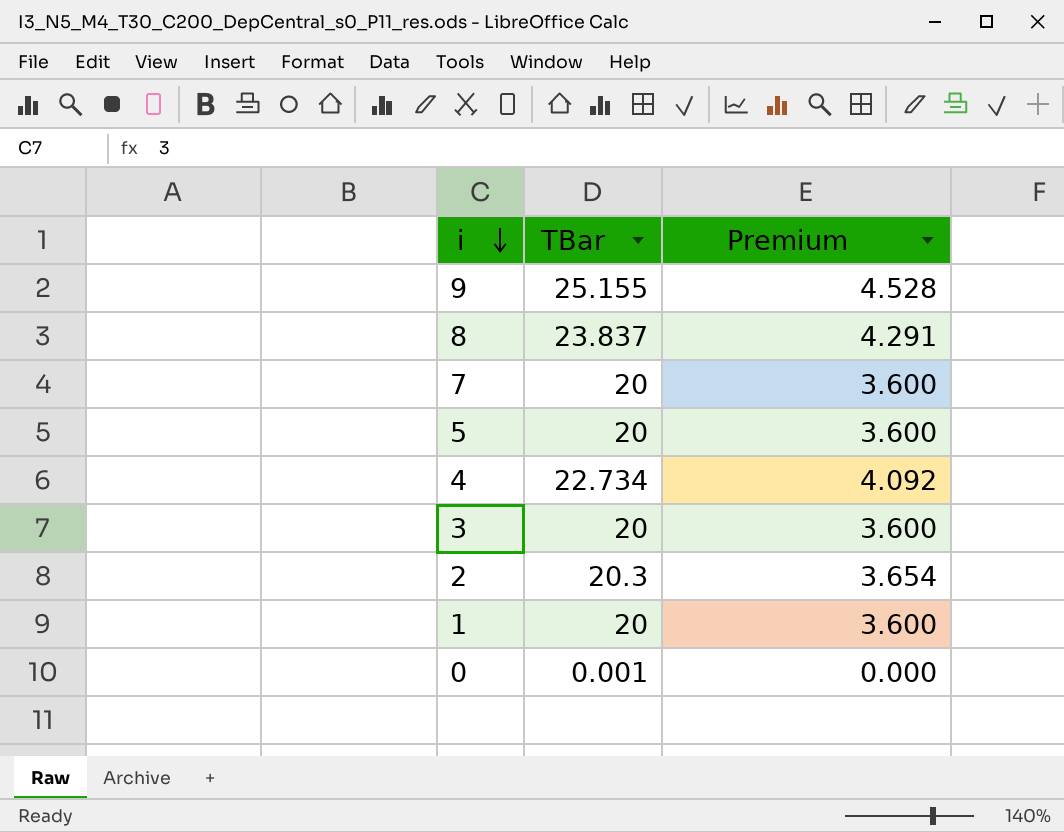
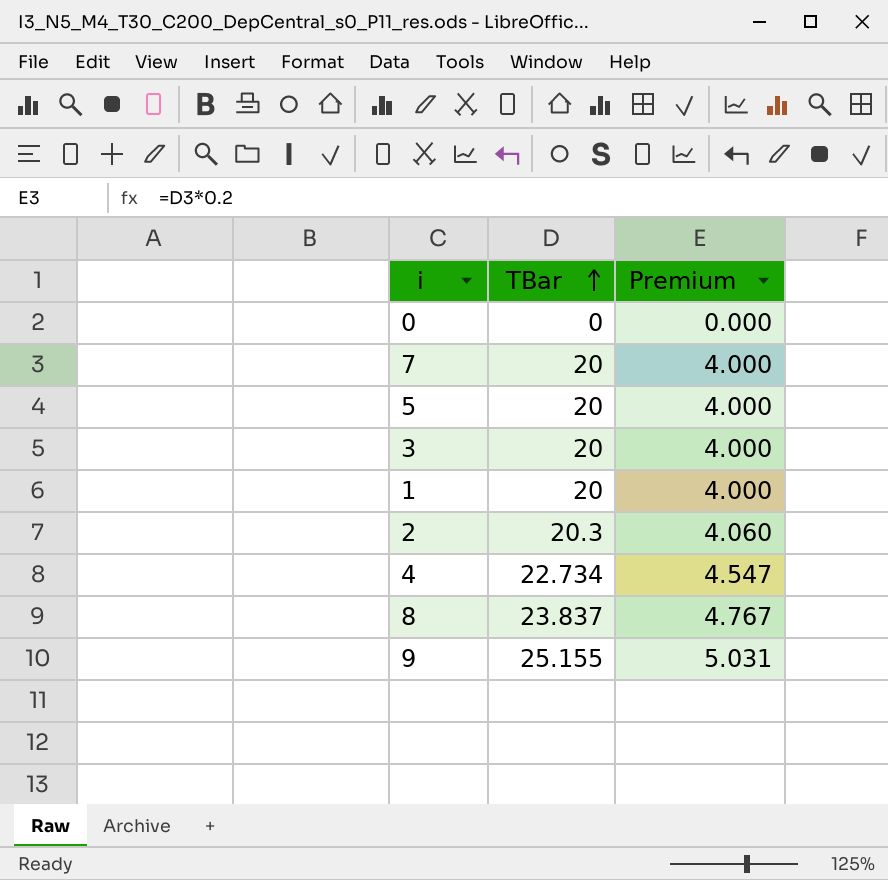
row order: i descending -> TBar ascending
column Premium | formula: [TBar] * 0.18 -> [TBar] * 0.2
0 | TBar: 0.001 -> 0

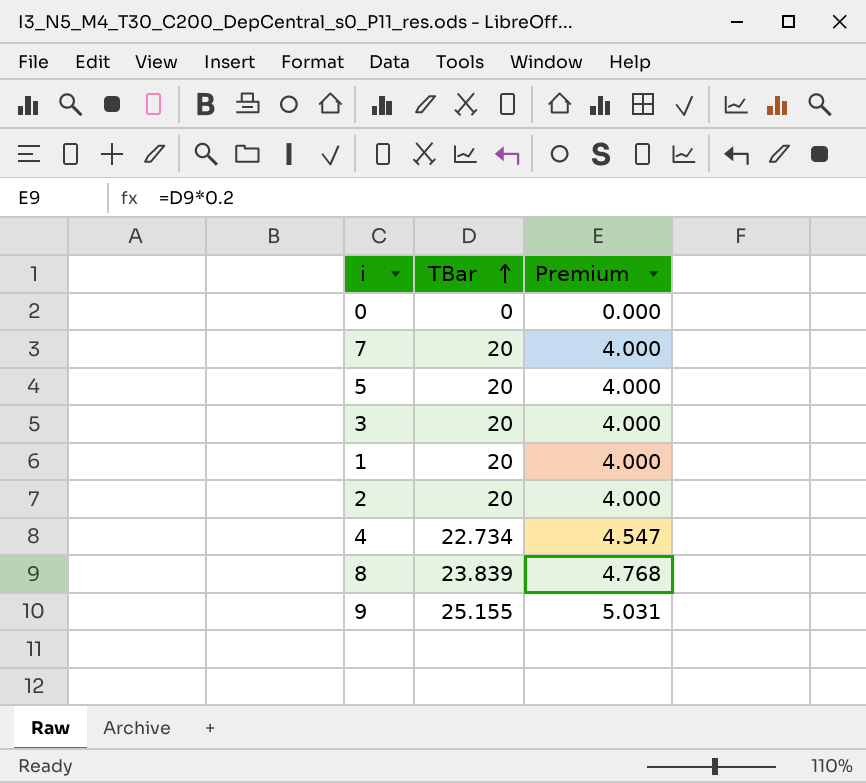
2 | TBar: 20.3 -> 20
2 | Premium: 4.060 -> 4.000
8 | TBar: 23.837 -> 23.839
8 | Premium: 4.767 -> 4.768

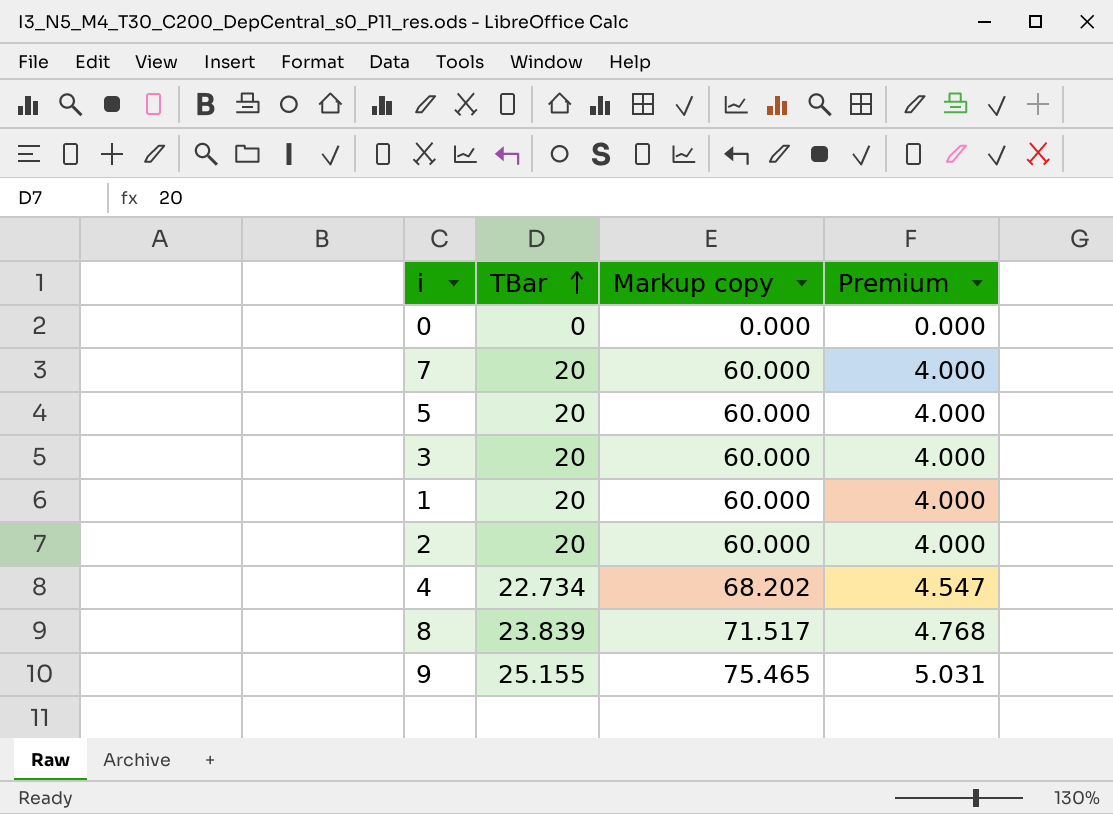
column Markup copy | formula: none -> [TBar] * 3

